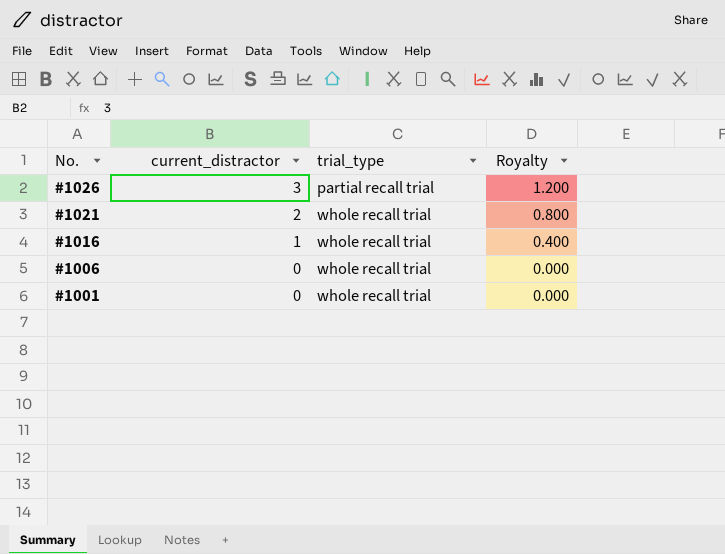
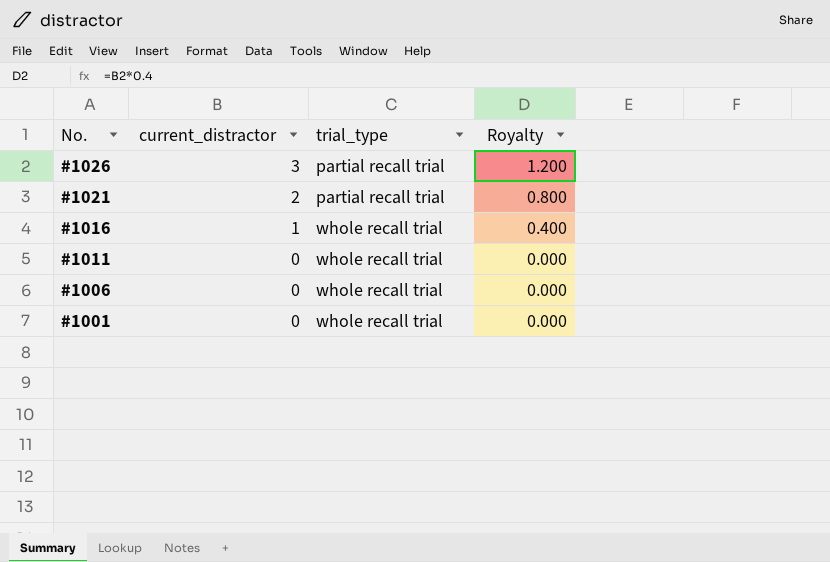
#1021 | trial_type: whole recall trial -> partial recall trial
row #1011: none -> 0 | whole recall trial | 0.000

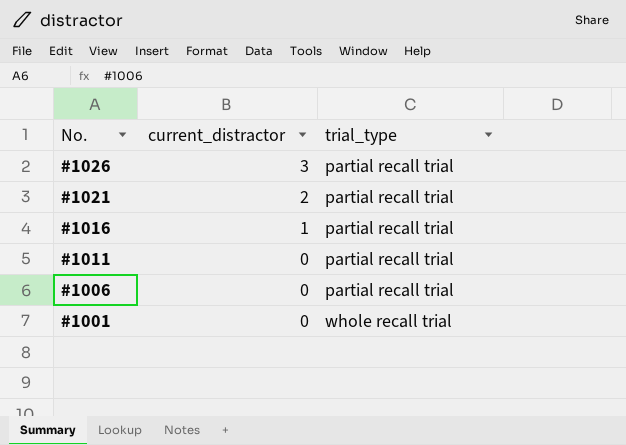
column Royalty | formula: [current_distractor] * 0.4 -> none
#1016 | trial_type: whole recall trial -> partial recall trial
#1011 | trial_type: whole recall trial -> partial recall trial
#1006 | trial_type: whole recall trial -> partial recall trial

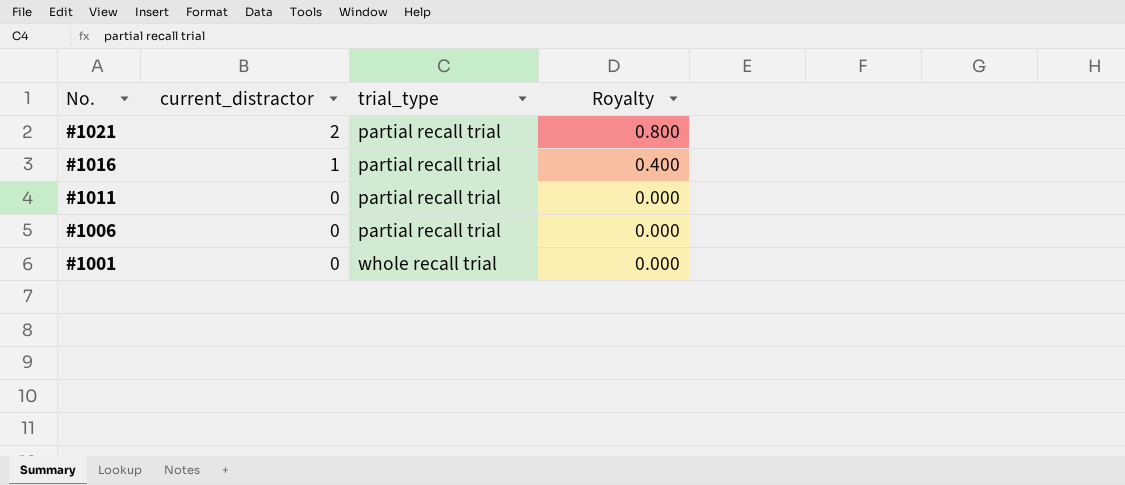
column Royalty | formula: none -> [current_distractor] * 0.4
row #1026: 3 | partial recall trial -> none

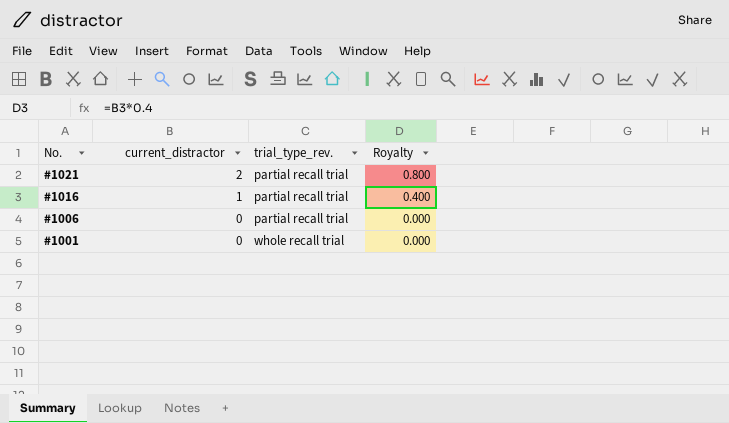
column name: trial_type -> trial_type_rev.
row #1011: 0 | partial recall trial | 0.000 -> none

